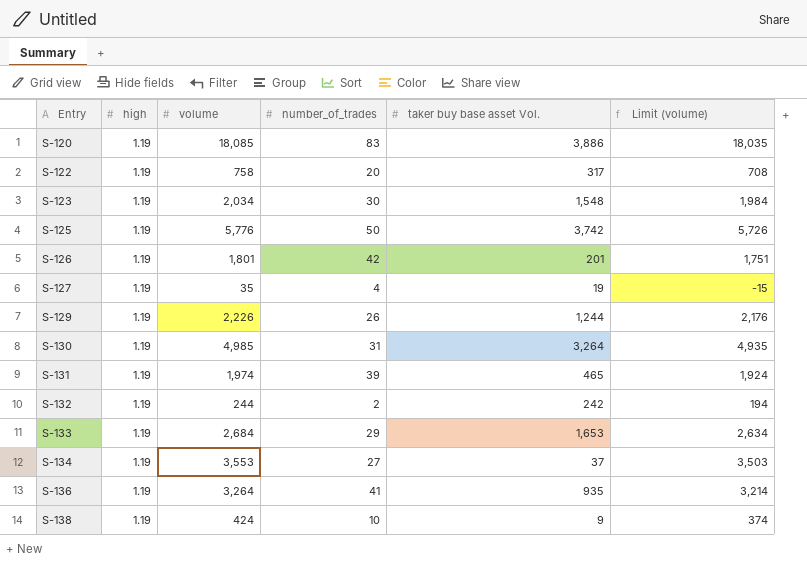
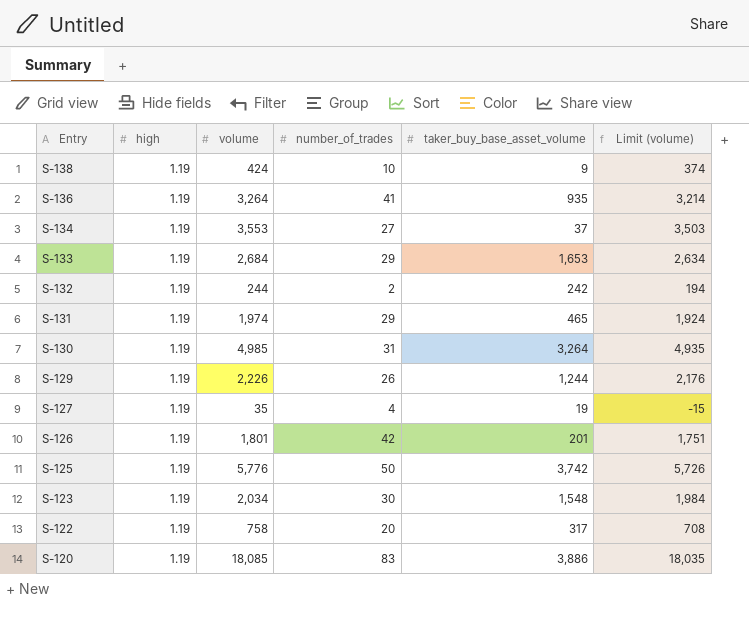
row order: Entry ascending -> Entry descending
column name: taker buy base asset Vol. -> taker_buy_base_asset_volume
S-131 | number_of_trades: 39 -> 29

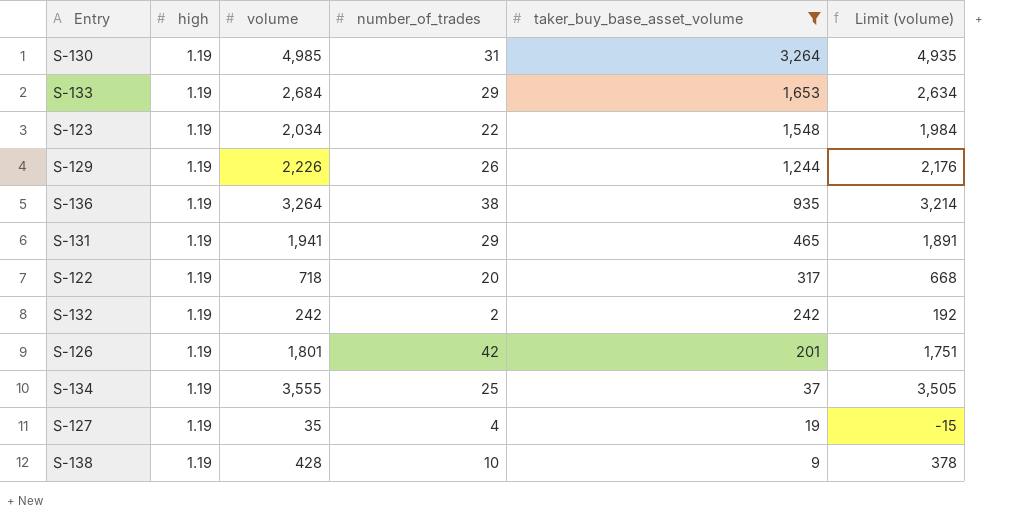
filter: none -> taker_buy_base_asset_volume <= 3,264
row order: Entry descending -> taker_buy_base_asset_volume descending
S-123 | number_of_trades: 30 -> 22
S-136 | number_of_trades: 41 -> 38
S-131 | volume: 1,974 -> 1,941
S-131 | Limit (volume): 1,924 -> 1,891
S-122 | volume: 758 -> 718
S-122 | Limit (volume): 708 -> 668
S-132 | volume: 244 -> 242
S-132 | Limit (volume): 194 -> 192
S-134 | volume: 3,553 -> 3,555
S-134 | number_of_trades: 27 -> 25
S-134 | Limit (volume): 3,503 -> 3,505
S-138 | volume: 424 -> 428
S-138 | Limit (volume): 374 -> 378

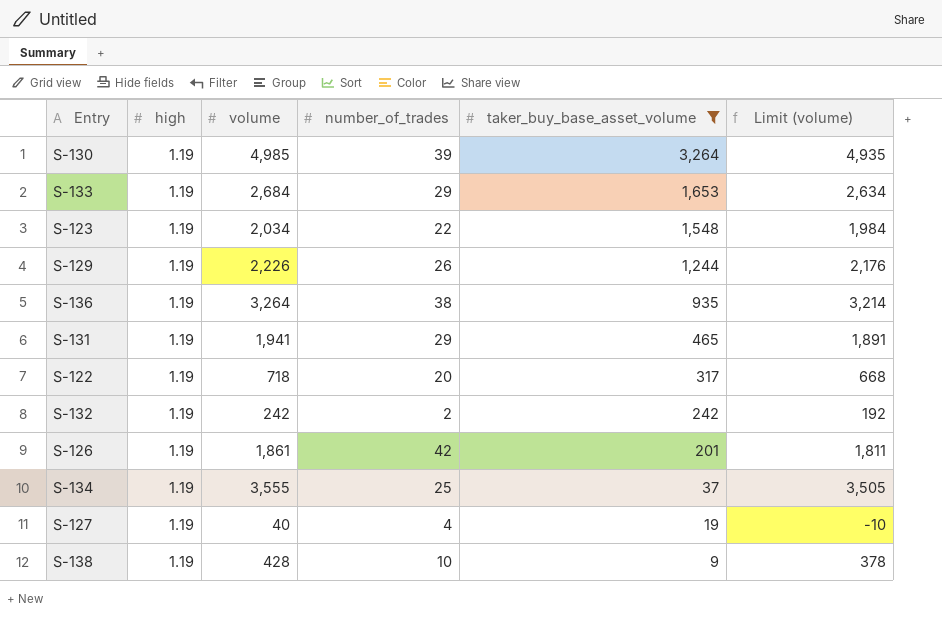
S-130 | number_of_trades: 31 -> 39
S-126 | volume: 1,801 -> 1,861
S-126 | Limit (volume): 1,751 -> 1,811
S-127 | volume: 35 -> 40
S-127 | Limit (volume): -15 -> -10

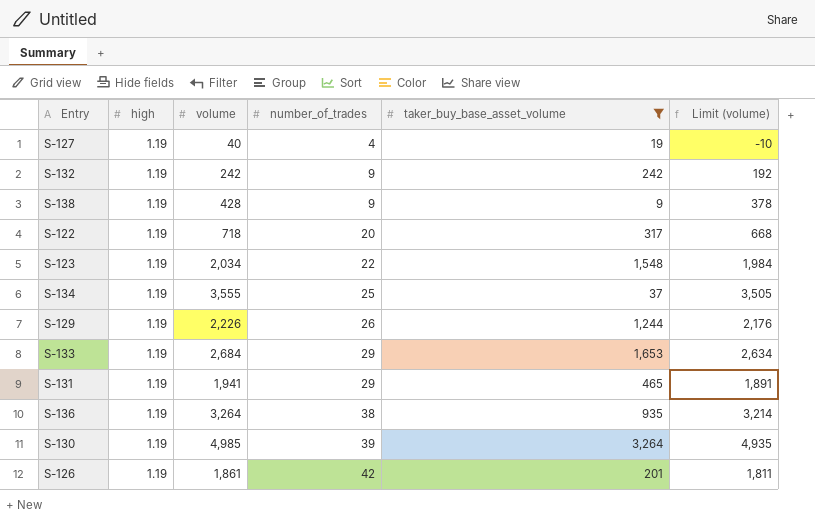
row order: taker_buy_base_asset_volume descending -> number_of_trades ascending
S-132 | number_of_trades: 2 -> 9
S-138 | number_of_trades: 10 -> 9

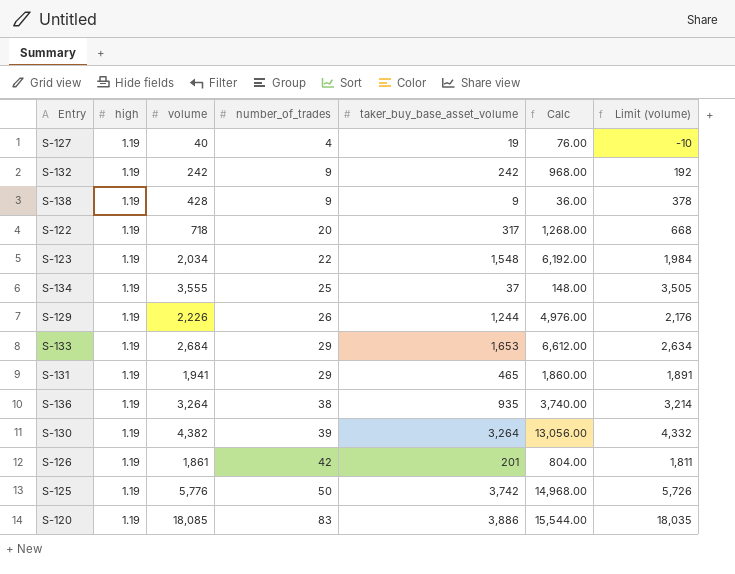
filter: taker_buy_base_asset_volume <= 3,264 -> none
column Calc | formula: none -> [taker_buy_base_asset_volume] * 4
S-130 | volume: 4,985 -> 4,382
S-130 | Limit (volume): 4,935 -> 4,332

